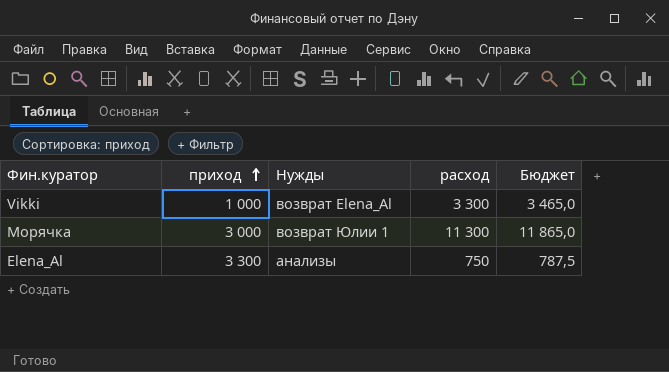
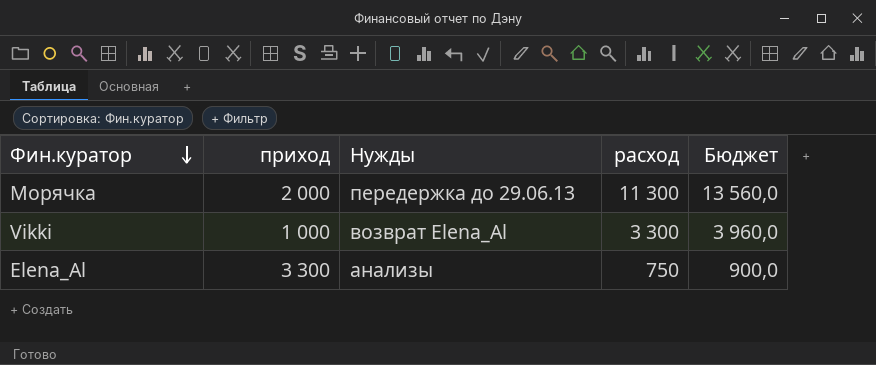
row order: приход ascending -> Фин.куратор descending
column Бюджет | formula: [расход] * 1,05 -> [расход] * 1,2
Морячка | приход: 3 000 -> 2 000
Морячка | Нужды: возврат Юлии 1 -> передержка до 29.06.13

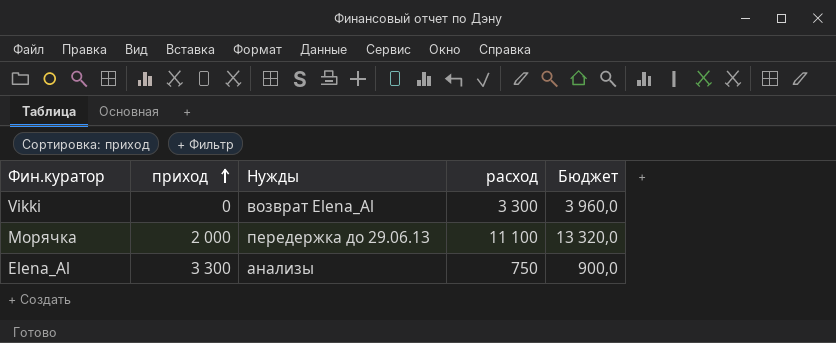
row order: Фин.куратор descending -> приход ascending
Vikki | приход: 1 000 -> 0
Морячка | расход: 11 300 -> 11 100
Морячка | Бюджет: 13 560,0 -> 13 320,0

